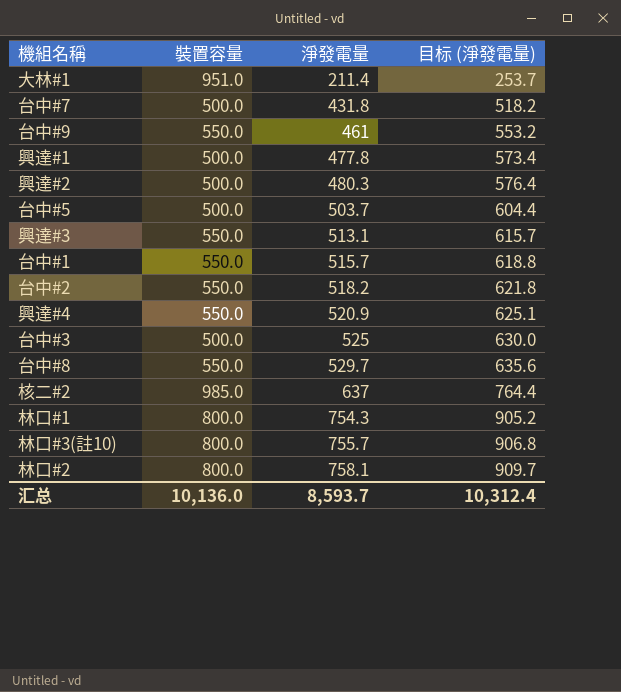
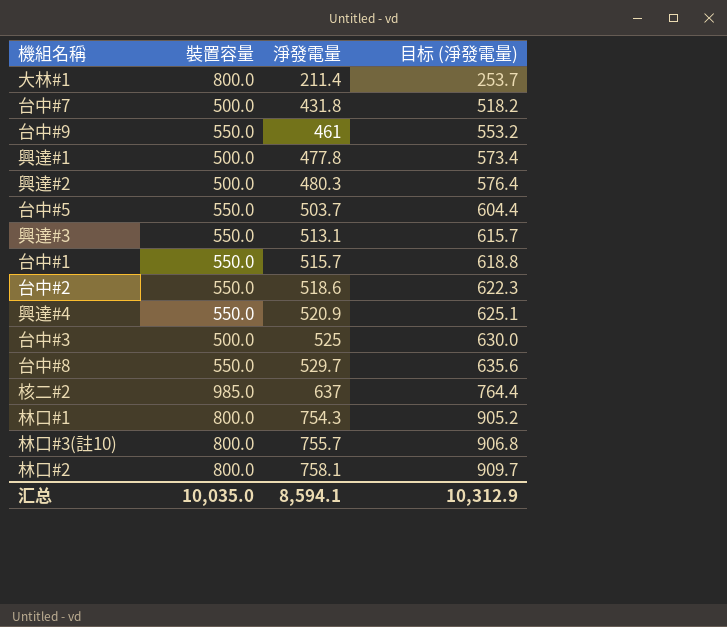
大林#1 | 裝置容量: 951.0 -> 800.0
台中#5 | 裝置容量: 500.0 -> 550.0
台中#2 | 淨發電量: 518.2 -> 518.6
台中#2 | 目标 (淨發電量): 621.8 -> 622.3
汇总 | 裝置容量: 10,136.0 -> 10,035.0
汇总 | 淨發電量: 8,593.7 -> 8,594.1
汇总 | 目标 (淨發電量): 10,312.4 -> 10,312.9

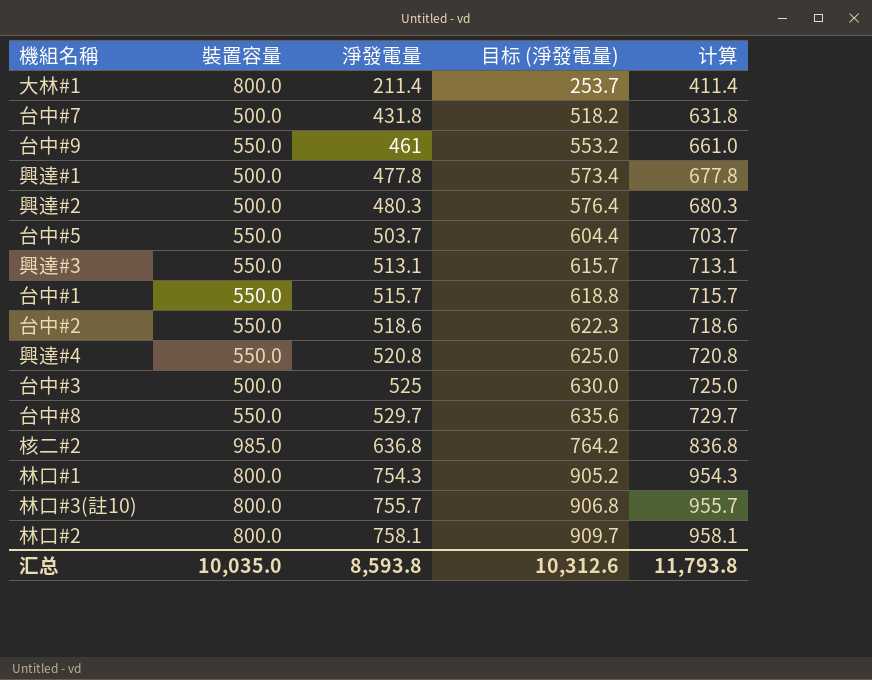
column 计算 | formula: none -> [淨發電量] + 200
興達#4 | 淨發電量: 520.9 -> 520.8
興達#4 | 目标 (淨發電量): 625.1 -> 625.0
核二#2 | 淨發電量: 637 -> 636.8
核二#2 | 目标 (淨發電量): 764.4 -> 764.2
汇总 | 淨發電量: 8,594.1 -> 8,593.8
汇总 | 目标 (淨發電量): 10,312.9 -> 10,312.6

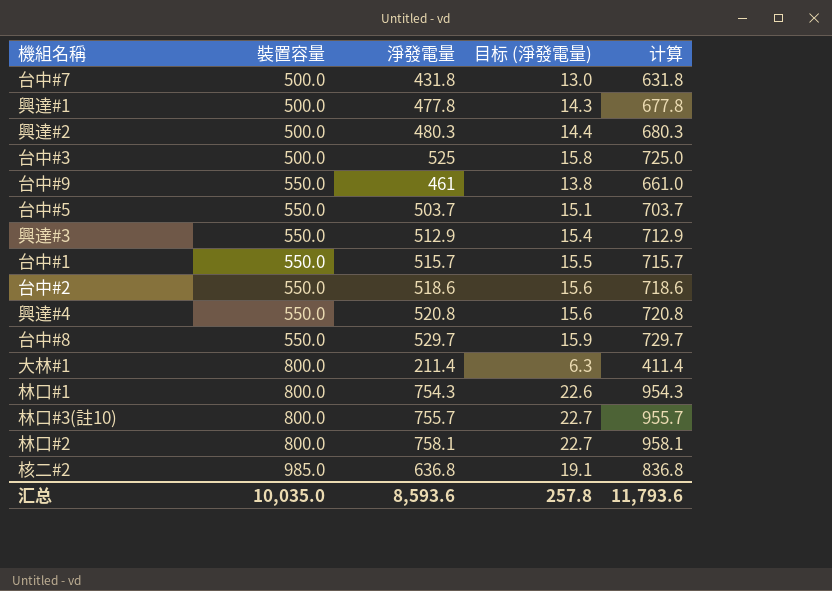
row order: 淨發電量 ascending -> 裝置容量 ascending
column 目标 (淨發電量) | formula: [淨發電量] * 1.2 -> [淨發電量] * 0.03
興達#3 | 淨發電量: 513.1 -> 512.9
興達#3 | 计算: 713.1 -> 712.9
汇总 | 淨發電量: 8,593.8 -> 8,593.6
汇总 | 目标 (淨發電量): 10,312.6 -> 257.8
汇总 | 计算: 11,793.8 -> 11,793.6

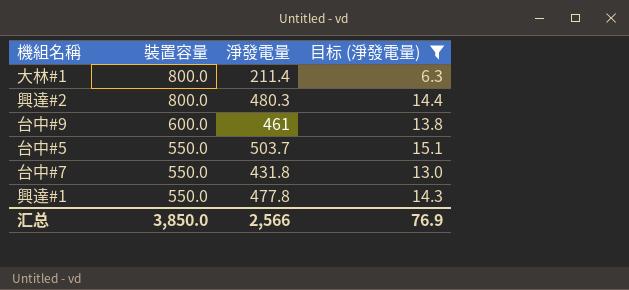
filter: none -> 目标 (淨發電量) <= 15.1
row order: 裝置容量 ascending -> 裝置容量 descending
column 计算 | formula: [淨發電量] + 200 -> none
興達#2 | 裝置容量: 500.0 -> 800.0
台中#9 | 裝置容量: 550.0 -> 600.0
台中#7 | 裝置容量: 500.0 -> 550.0
興達#1 | 裝置容量: 500.0 -> 550.0
汇总 | 裝置容量: 10,035.0 -> 3,850.0
汇总 | 淨發電量: 8,593.6 -> 2,566
汇总 | 目标 (淨發電量): 257.8 -> 76.9

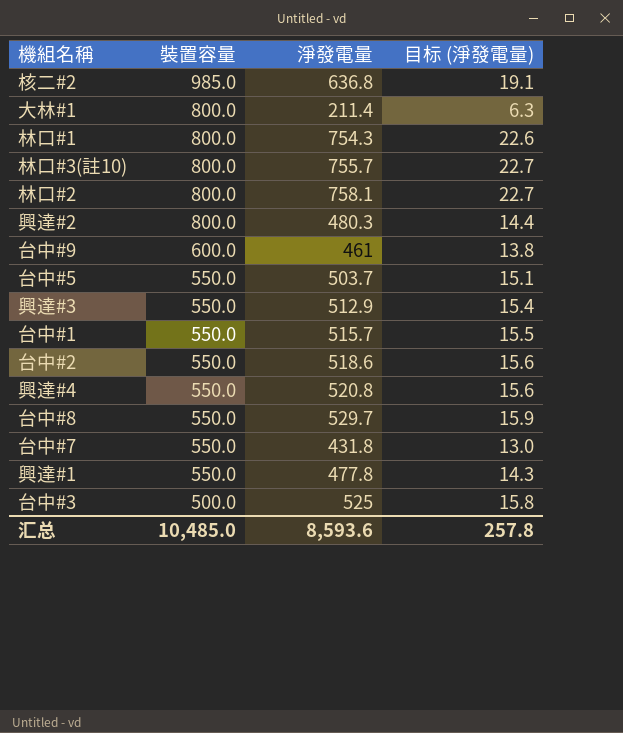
filter: 目标 (淨發電量) <= 15.1 -> none
汇总 | 裝置容量: 3,850.0 -> 10,485.0
汇总 | 淨發電量: 2,566 -> 8,593.6
汇总 | 目标 (淨發電量): 76.9 -> 257.8

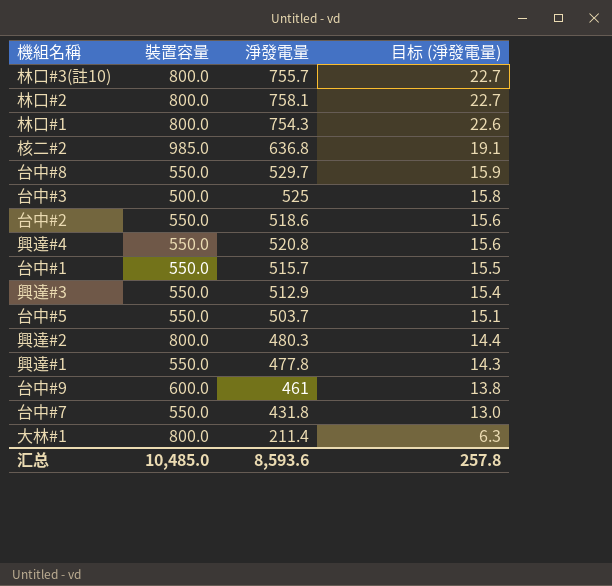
row order: 裝置容量 descending -> 目标 (淨發電量) descending

